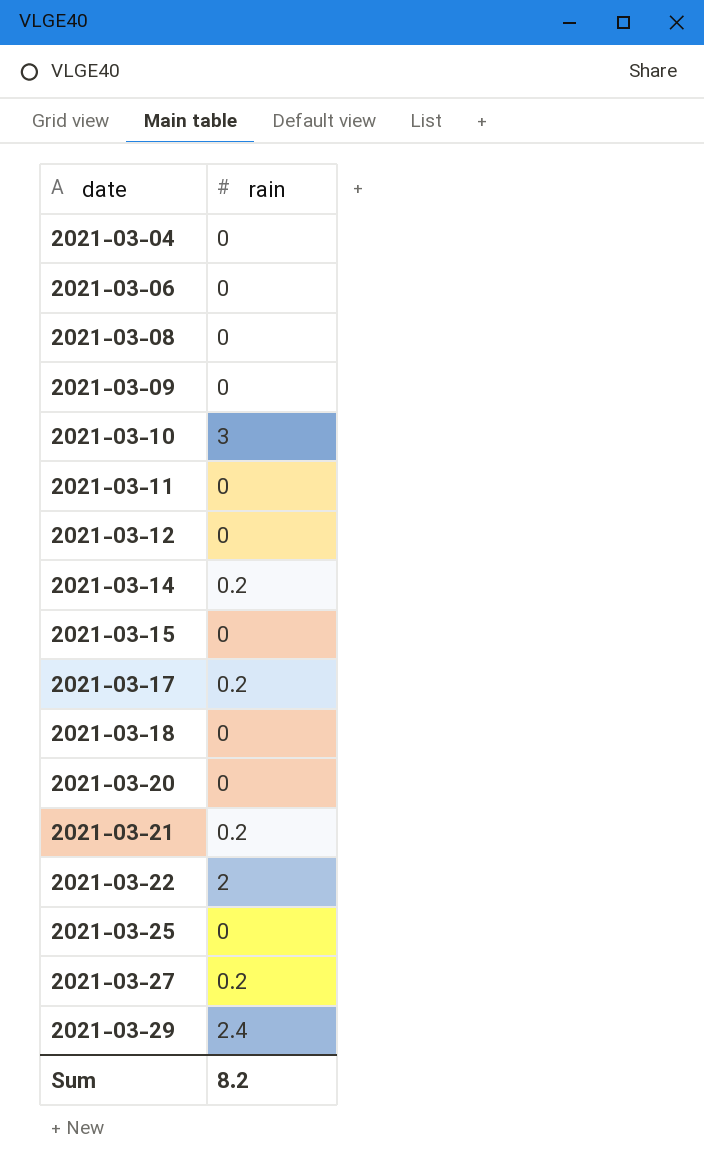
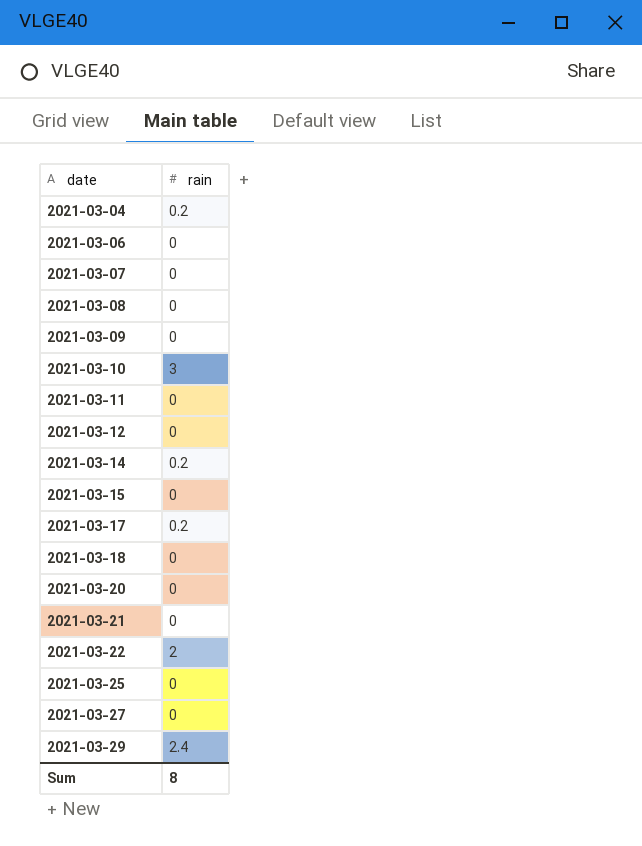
2021-03-04 | rain: 0 -> 0.2
row 2021-03-07: none -> 0
2021-03-21 | rain: 0.2 -> 0
2021-03-27 | rain: 0.2 -> 0
Sum | rain: 8.2 -> 8

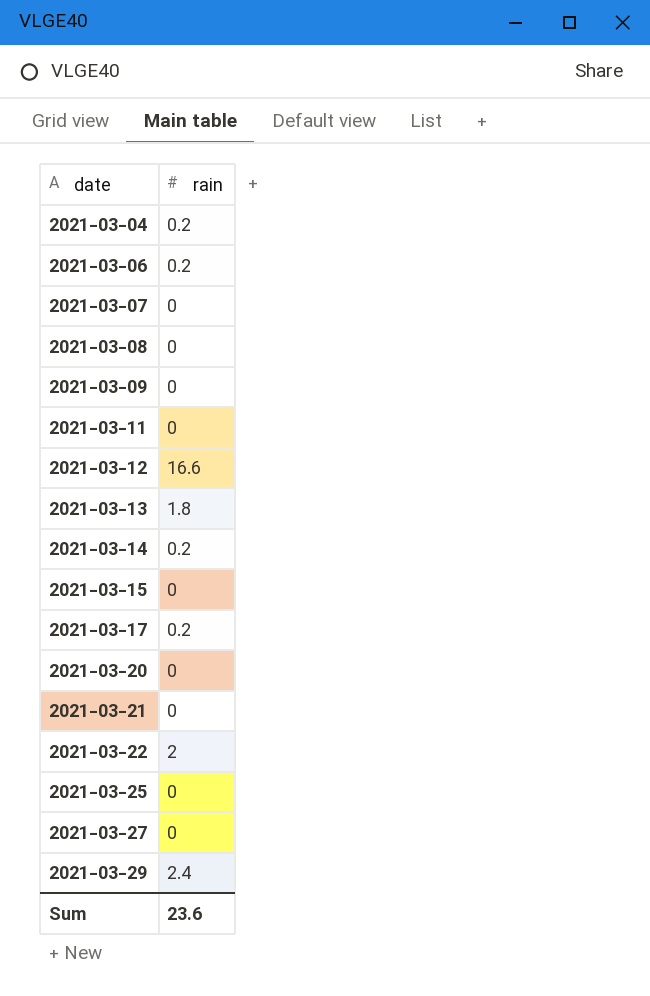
row 2021-03-10: 3 -> none
row 2021-03-18: 0 -> none
2021-03-06 | rain: 0 -> 0.2
2021-03-12 | rain: 0 -> 16.6
row 2021-03-13: none -> 1.8
Sum | rain: 8 -> 23.6

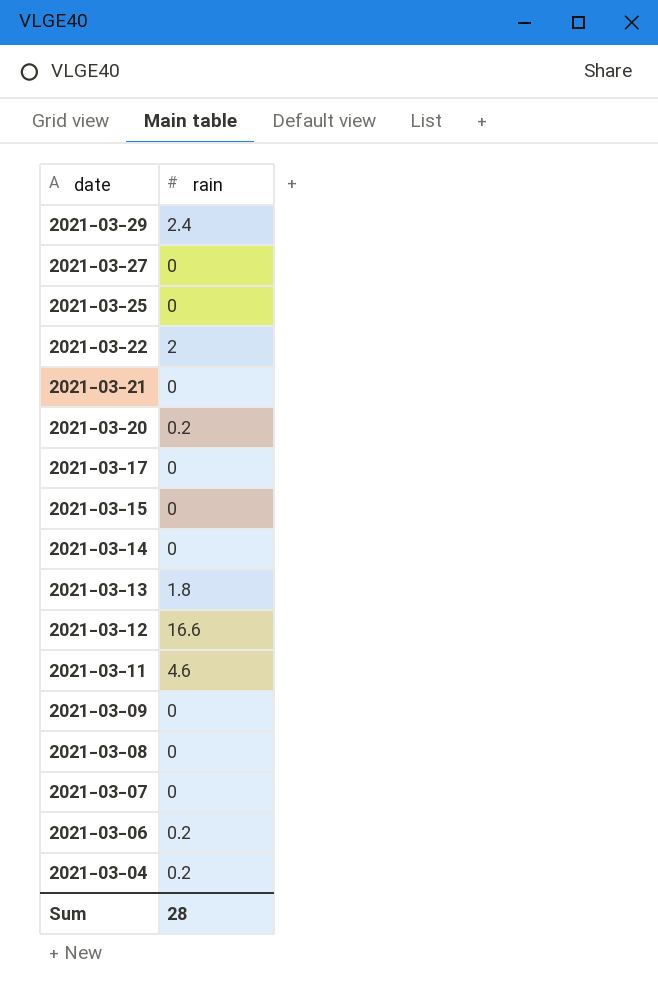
row order: date ascending -> date descending
2021-03-20 | rain: 0 -> 0.2
2021-03-17 | rain: 0.2 -> 0
2021-03-14 | rain: 0.2 -> 0
2021-03-11 | rain: 0 -> 4.6
Sum | rain: 23.6 -> 28

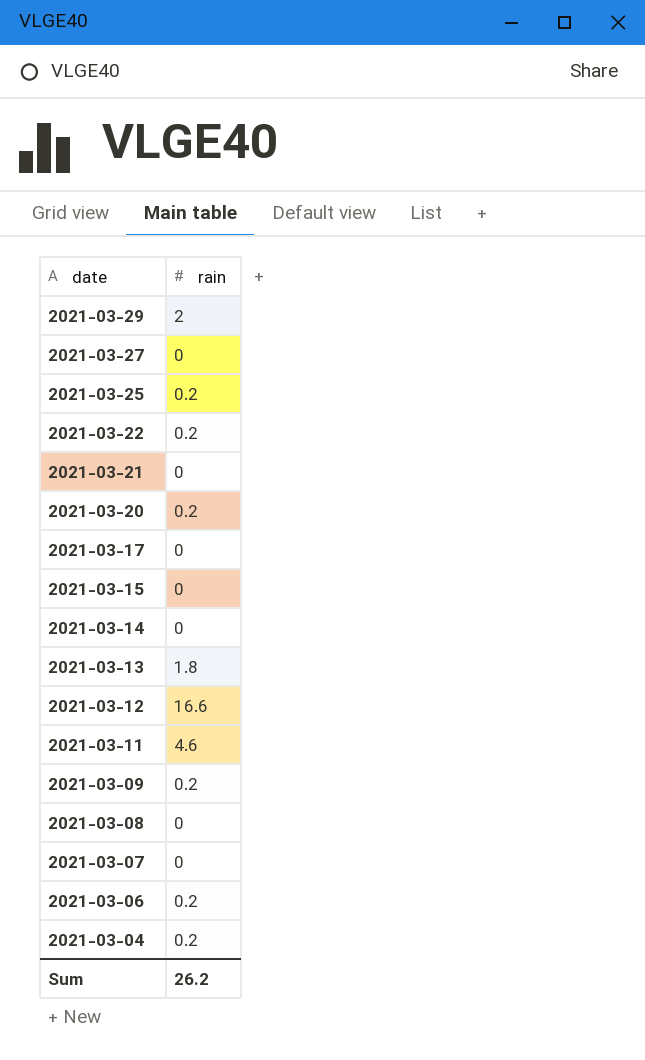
2021-03-29 | rain: 2.4 -> 2
2021-03-25 | rain: 0 -> 0.2
2021-03-22 | rain: 2 -> 0.2
2021-03-09 | rain: 0 -> 0.2
Sum | rain: 28 -> 26.2

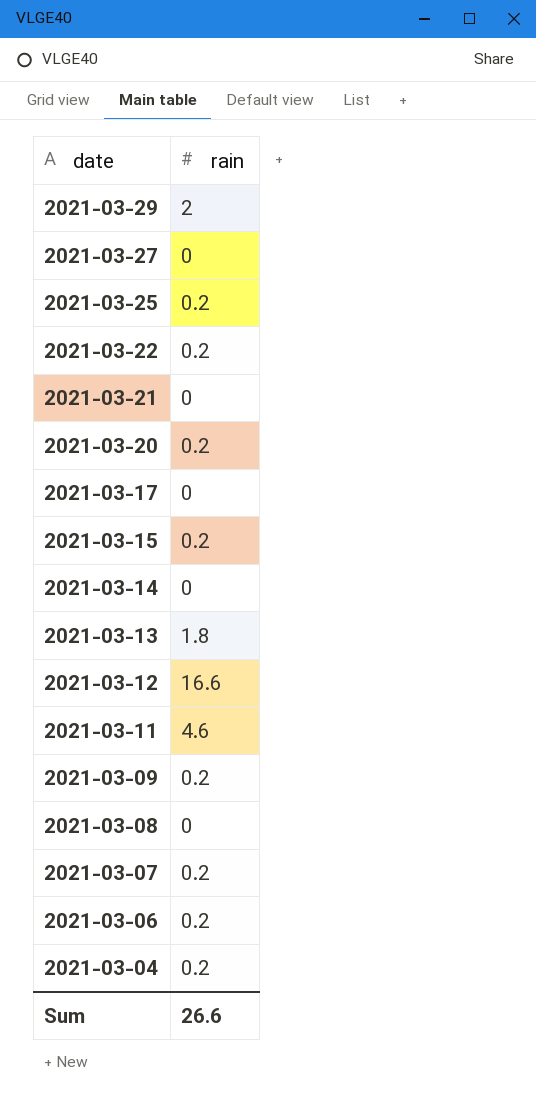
2021-03-15 | rain: 0 -> 0.2
2021-03-07 | rain: 0 -> 0.2
Sum | rain: 26.2 -> 26.6

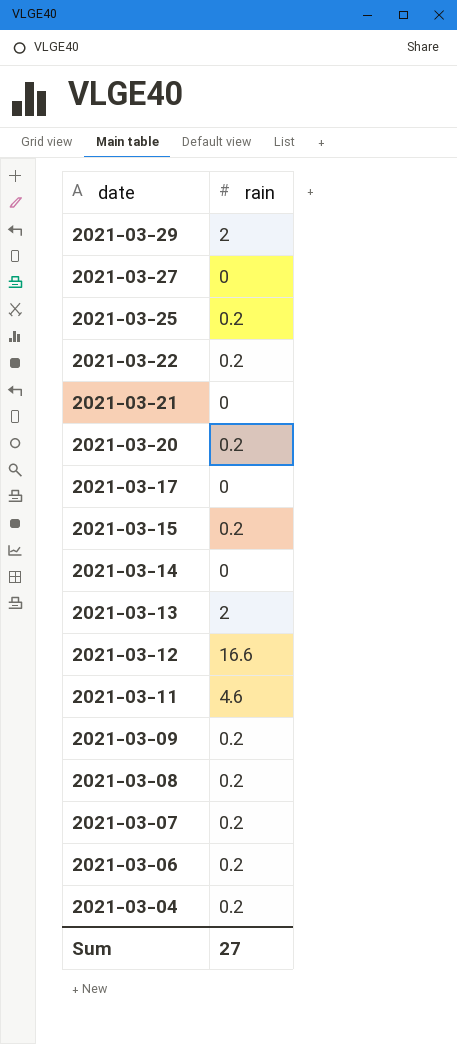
2021-03-13 | rain: 1.8 -> 2
2021-03-08 | rain: 0 -> 0.2
Sum | rain: 26.6 -> 27

